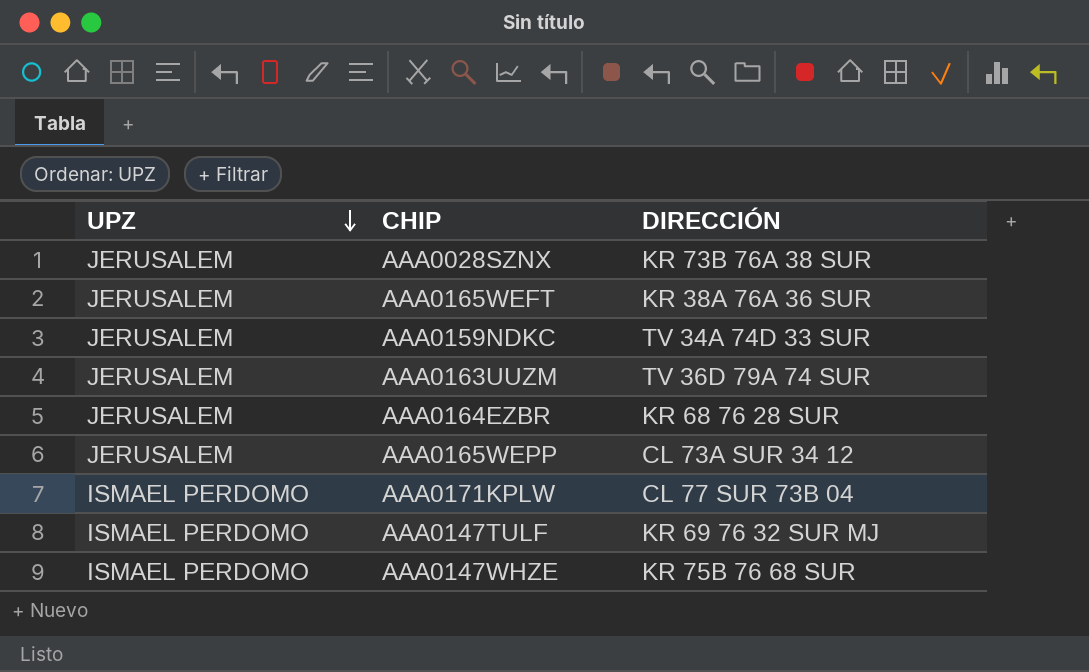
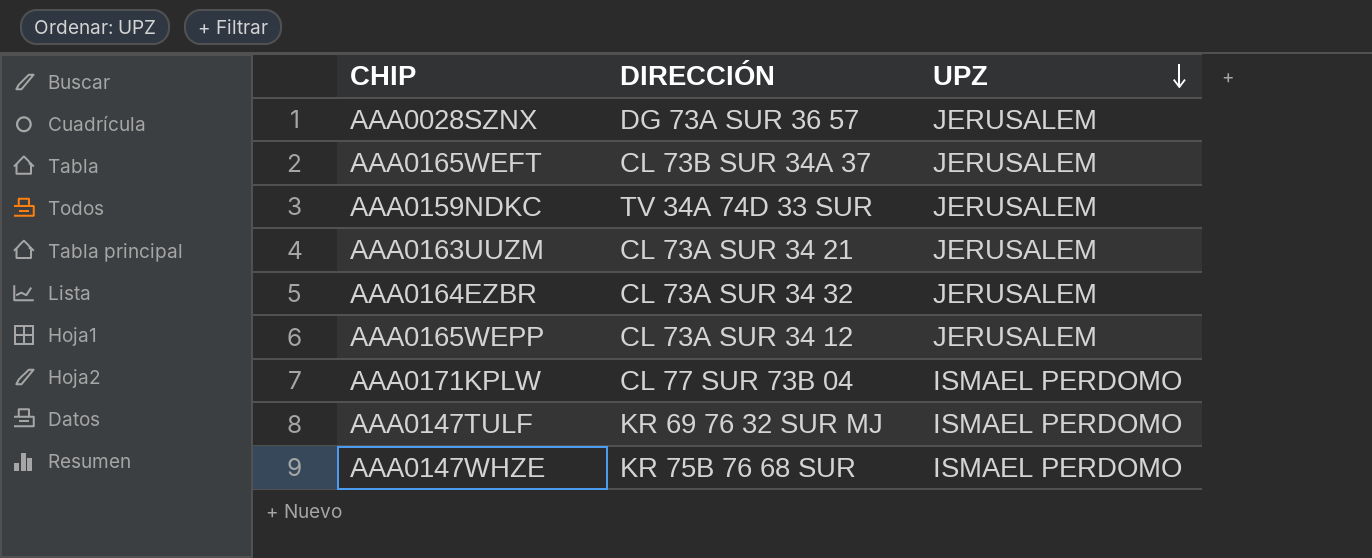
column UPZ | position: 1 -> 3
AAA0028SZNX | DIRECCIÓN: KR 73B 76A 38 SUR -> DG 73A SUR 36 57
AAA0165WEFT | DIRECCIÓN: KR 38A 76A 36 SUR -> CL 73B SUR 34A 37
AAA0163UUZM | DIRECCIÓN: TV 36D 79A 74 SUR -> CL 73A SUR 34 21
AAA0164EZBR | DIRECCIÓN: KR 68 76 28 SUR -> CL 73A SUR 34 32

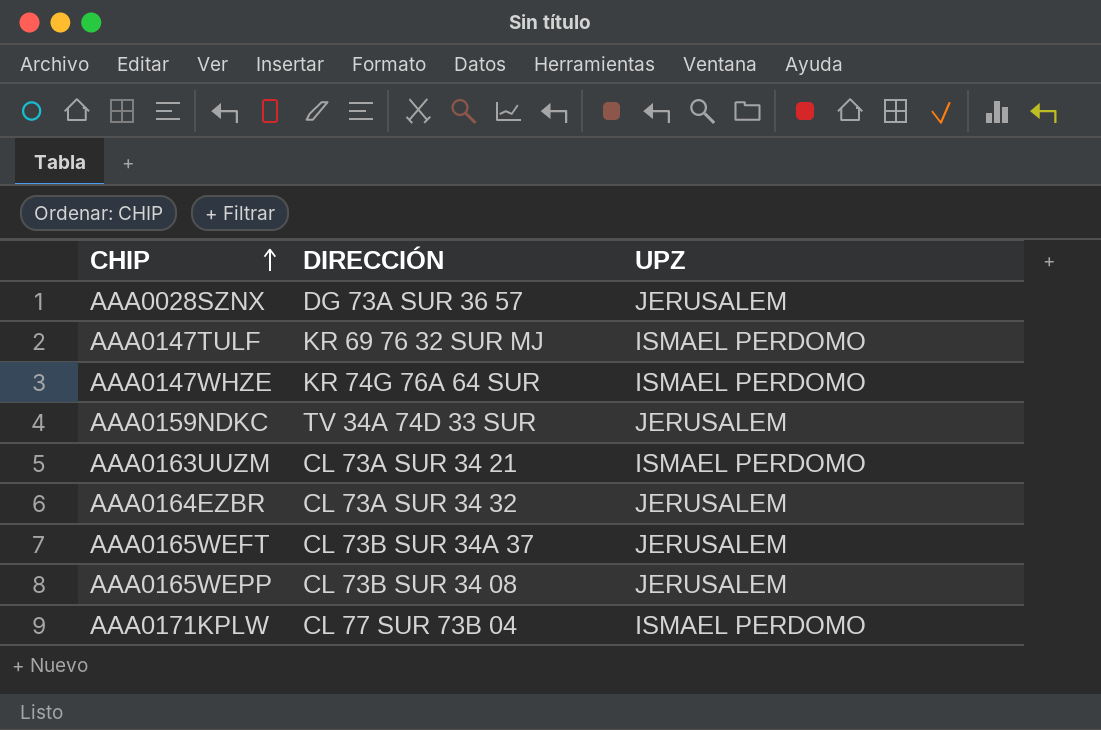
row order: UPZ descending -> CHIP ascending
AAA0147WHZE | DIRECCIÓN: KR 75B 76 68 SUR -> KR 74G 76A 64 SUR
AAA0163UUZM | UPZ: JERUSALEM -> ISMAEL PERDOMO
AAA0165WEPP | DIRECCIÓN: CL 73A SUR 34 12 -> CL 73B SUR 34 08

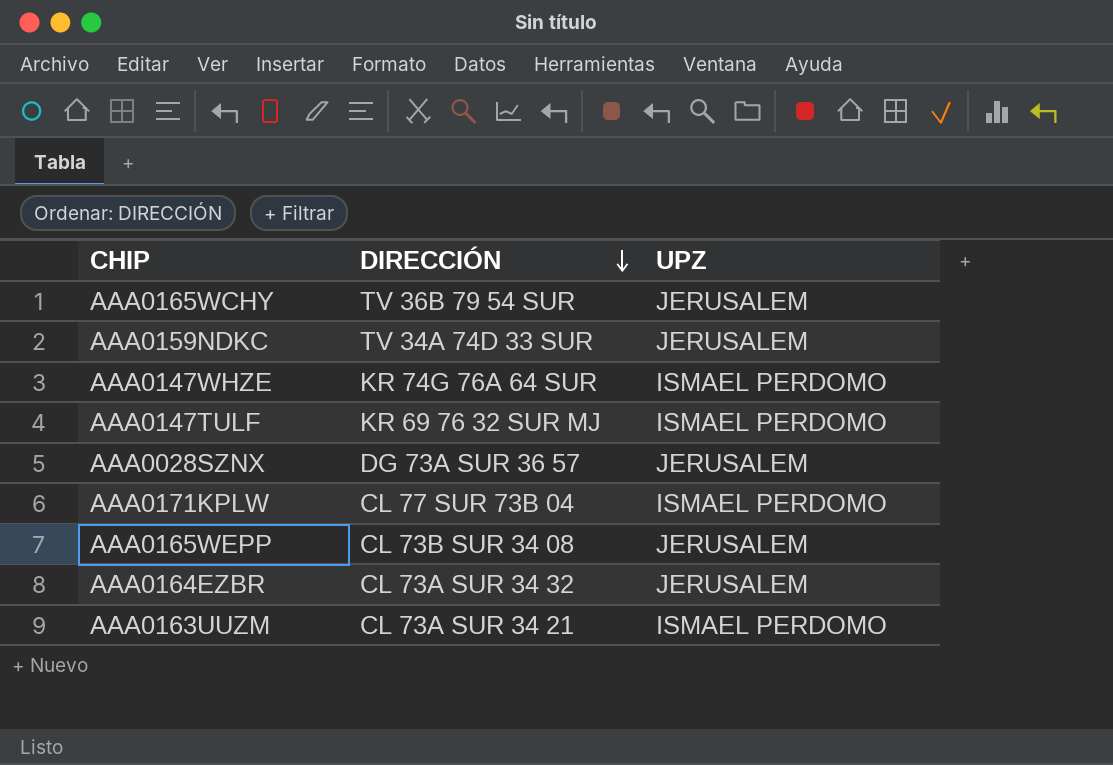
row order: CHIP ascending -> DIRECCIÓN descending
row AAA0165WEFT: CL 73B SUR 34A 37 | JERUSALEM -> none
row AAA0165WCHY: none -> TV 36B 79 54 SUR | JERUSALEM

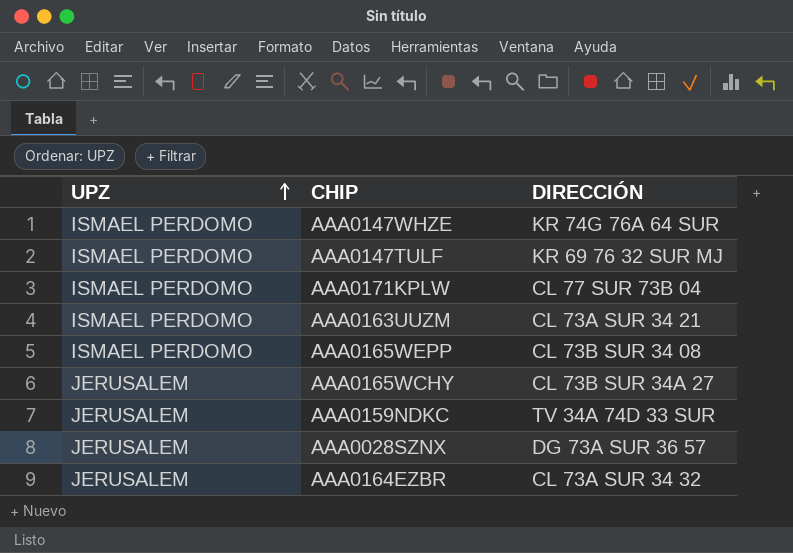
row order: DIRECCIÓN descending -> UPZ ascending
column UPZ | position: 3 -> 1
AAA0165WEPP | UPZ: JERUSALEM -> ISMAEL PERDOMO
AAA0165WCHY | DIRECCIÓN: TV 36B 79 54 SUR -> CL 73B SUR 34A 27

